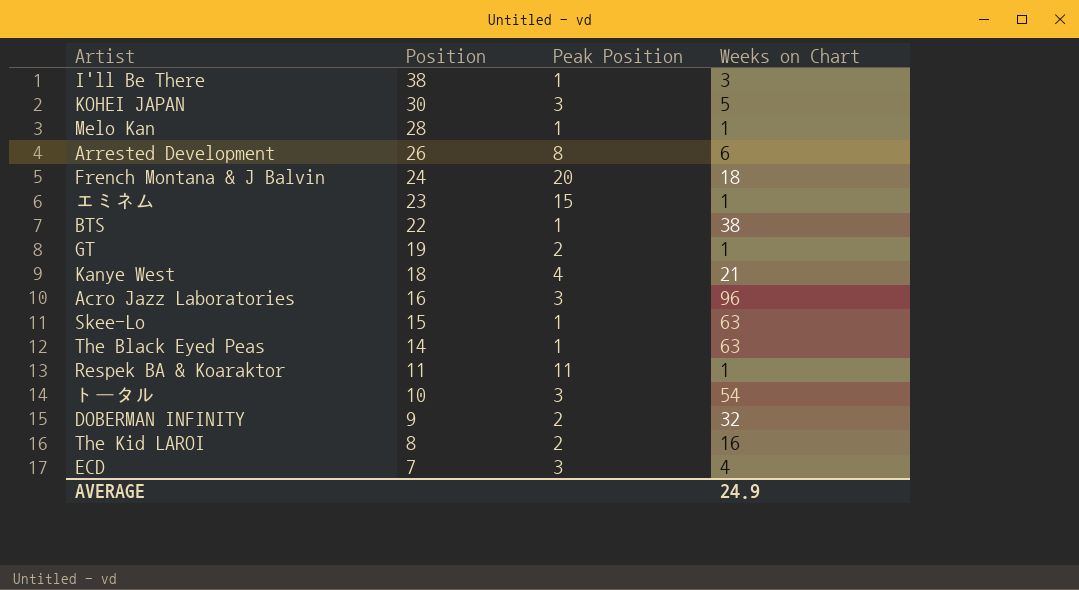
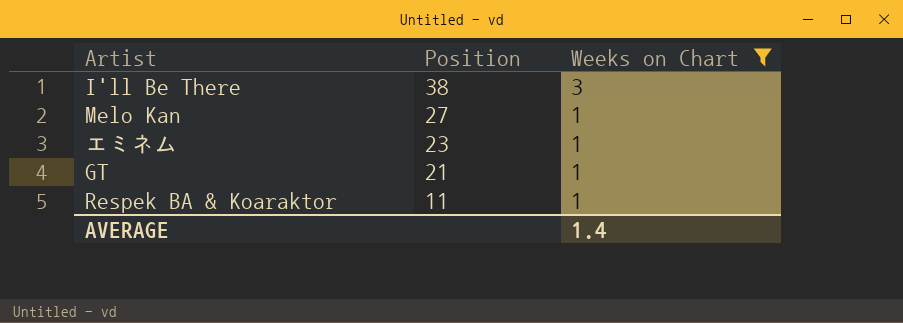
filter: none -> Weeks on Chart <= 3
column Peak Position | position: 3 -> none
Melo Kan | Position: 28 -> 27
GT | Position: 19 -> 21
AVERAGE | Weeks on Chart: 24.9 -> 1.4

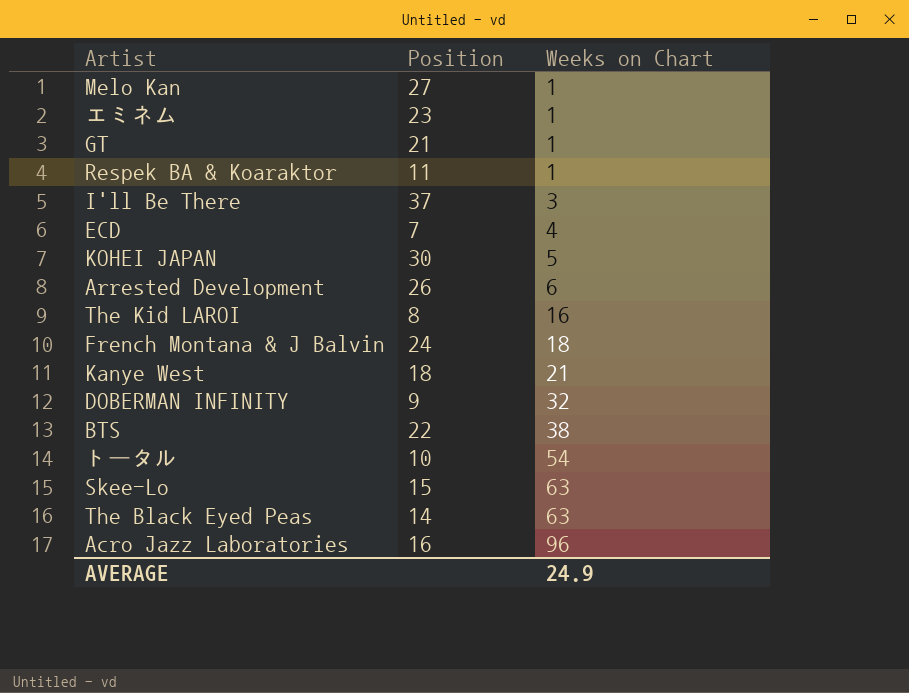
filter: Weeks on Chart <= 3 -> none
row order: Position descending -> Weeks on Chart ascending
I'll Be There | Position: 38 -> 37
AVERAGE | Weeks on Chart: 1.4 -> 24.9

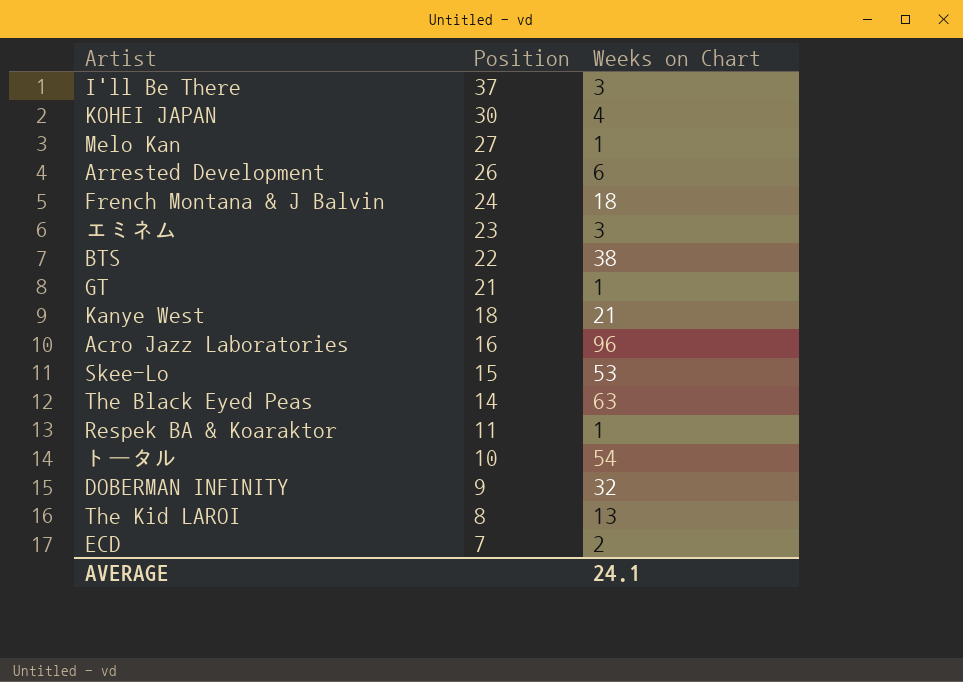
row order: Weeks on Chart ascending -> Position descending
KOHEI JAPAN | Weeks on Chart: 5 -> 4
エミネム | Weeks on Chart: 1 -> 3
Skee-Lo | Weeks on Chart: 63 -> 53
The Kid LAROI | Weeks on Chart: 16 -> 13
ECD | Weeks on Chart: 4 -> 2
AVERAGE | Weeks on Chart: 24.9 -> 24.1

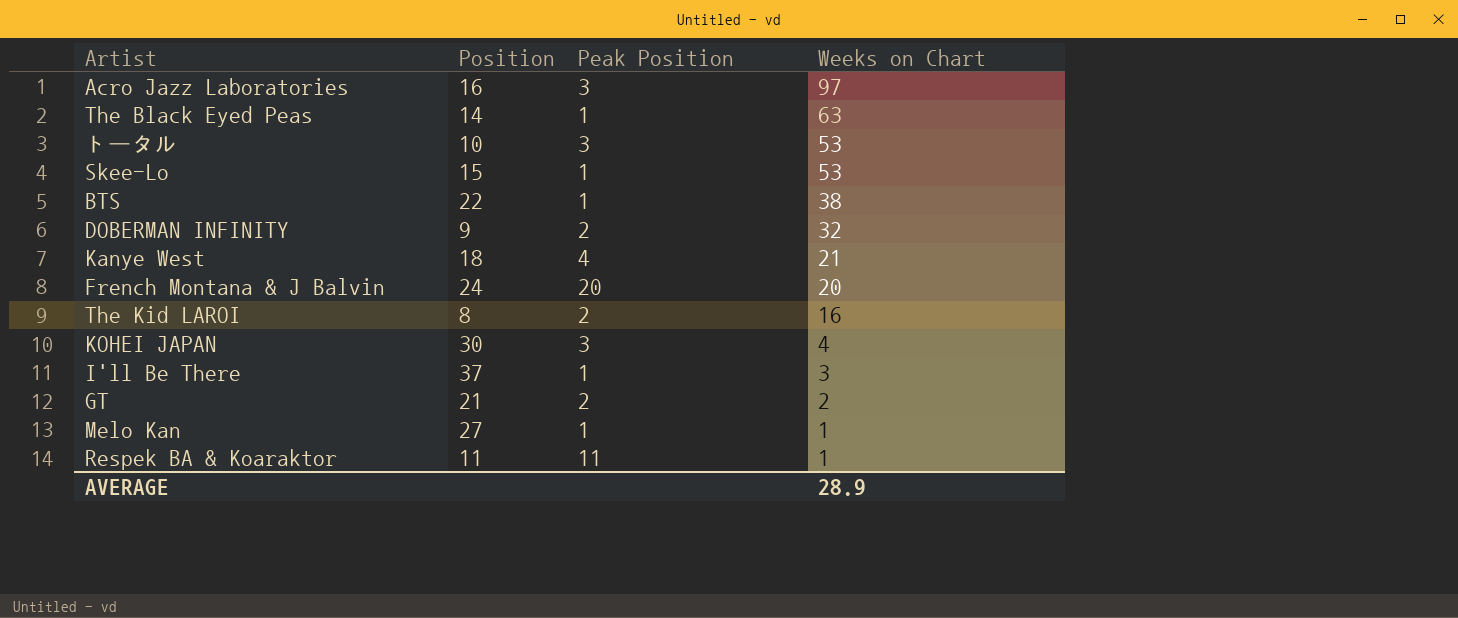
row order: Position descending -> Weeks on Chart descending
column Peak Position | position: none -> 3
row Arrested Development: 26 | 6 -> none
row エミネム: 23 | 3 -> none
row ECD: 7 | 2 -> none
Acro Jazz Laboratories | Weeks on Chart: 96 -> 97
トータル | Weeks on Chart: 54 -> 53
French Montana & J Balvin | Weeks on Chart: 18 -> 20
The Kid LAROI | Weeks on Chart: 13 -> 16
GT | Weeks on Chart: 1 -> 2
AVERAGE | Weeks on Chart: 24.1 -> 28.9

